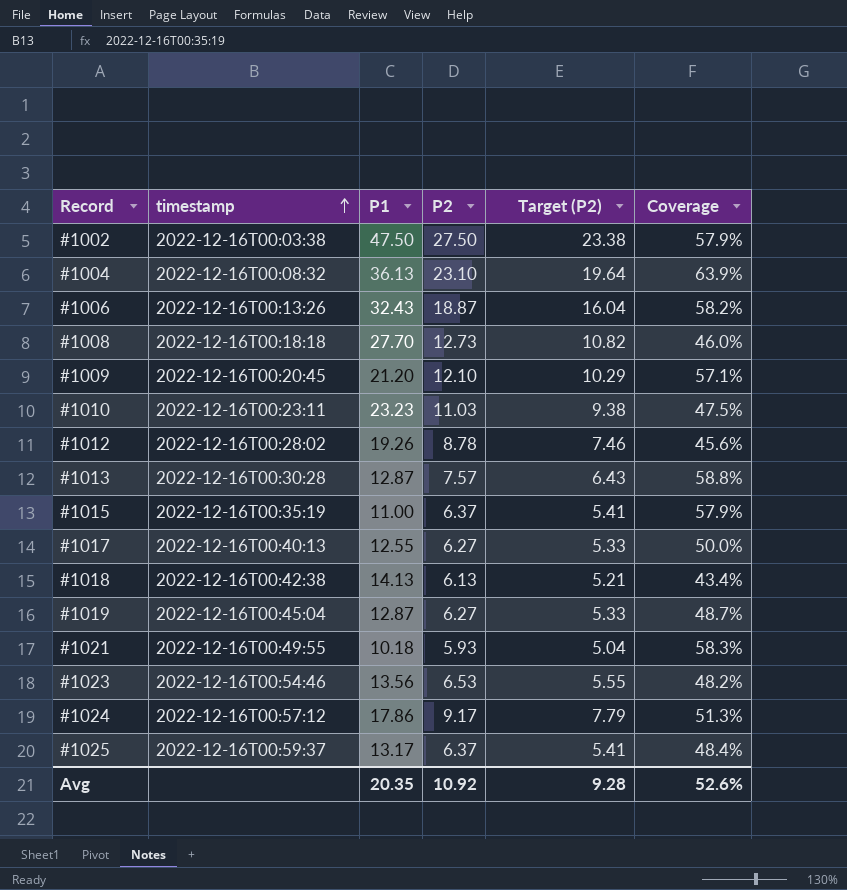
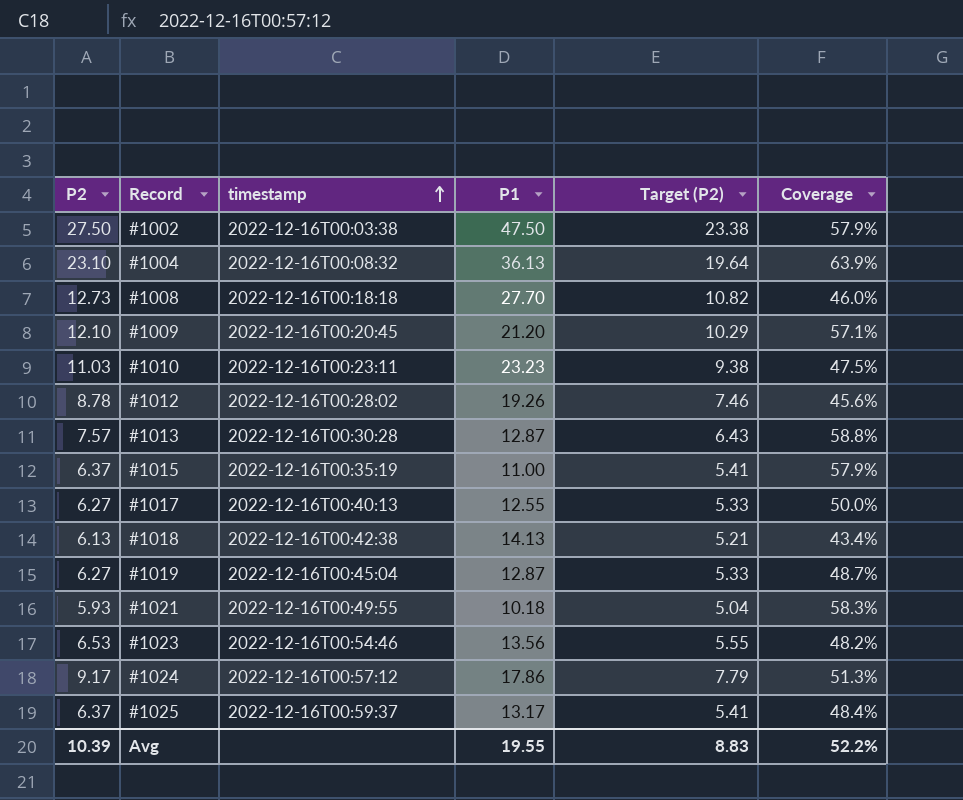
column P2 | position: 4 -> 1
row #1006: 2022-12-16T00:13:26 | 32.43 | 18.87 | 16.04 | 58.2% -> none
Avg | P2: 10.92 -> 10.39
Avg | P1: 20.35 -> 19.55
Avg | Target (P2): 9.28 -> 8.83
Avg | Coverage: 52.6% -> 52.2%

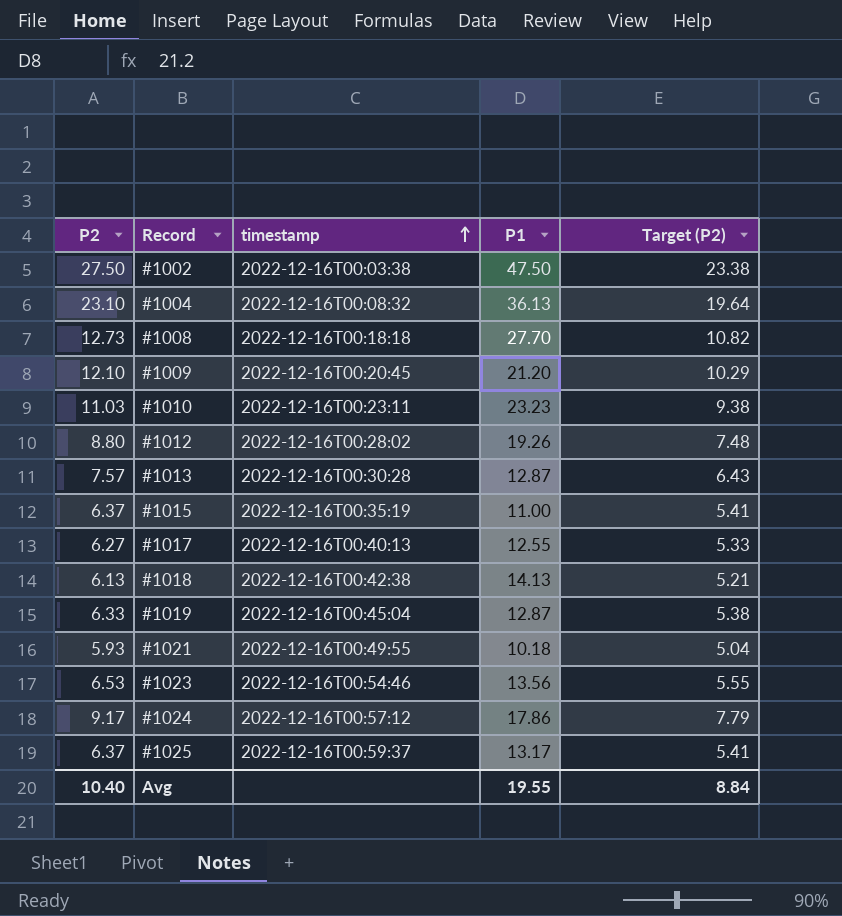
column Coverage | formula: [P2] / [P1] -> none
#1012 | P2: 8.78 -> 8.80
#1012 | Target (P2): 7.46 -> 7.48
#1019 | P2: 6.27 -> 6.33
#1019 | Target (P2): 5.33 -> 5.38
Avg | P2: 10.39 -> 10.40
Avg | Target (P2): 8.83 -> 8.84

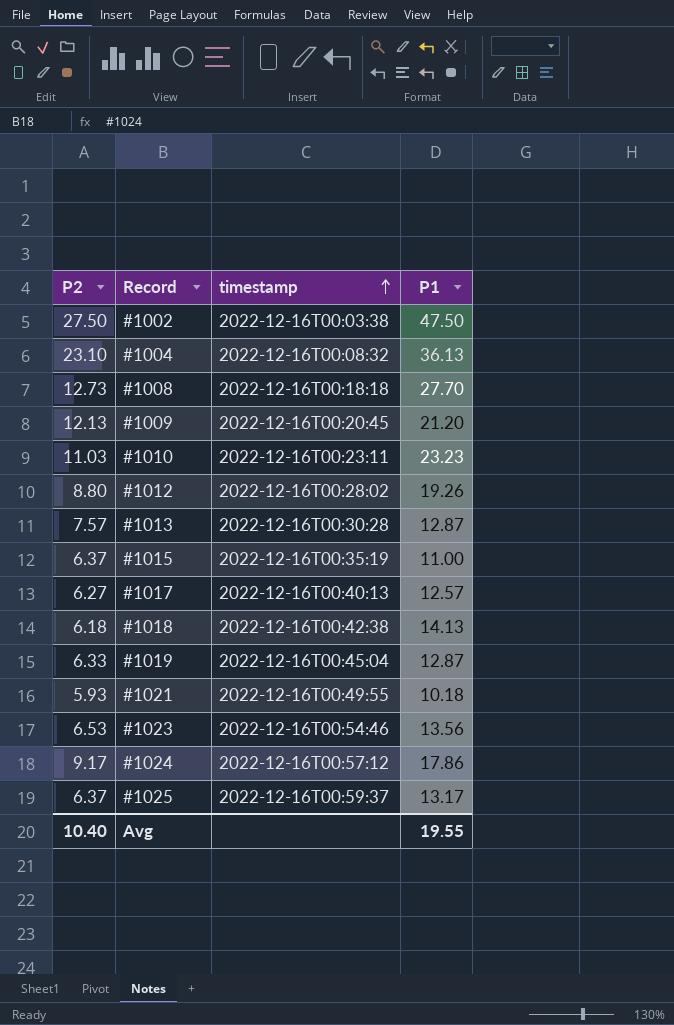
column Target (P2) | formula: [P2] * 0.85 -> none
#1009 | P2: 12.10 -> 12.13
#1017 | P1: 12.55 -> 12.57
#1018 | P2: 6.13 -> 6.18

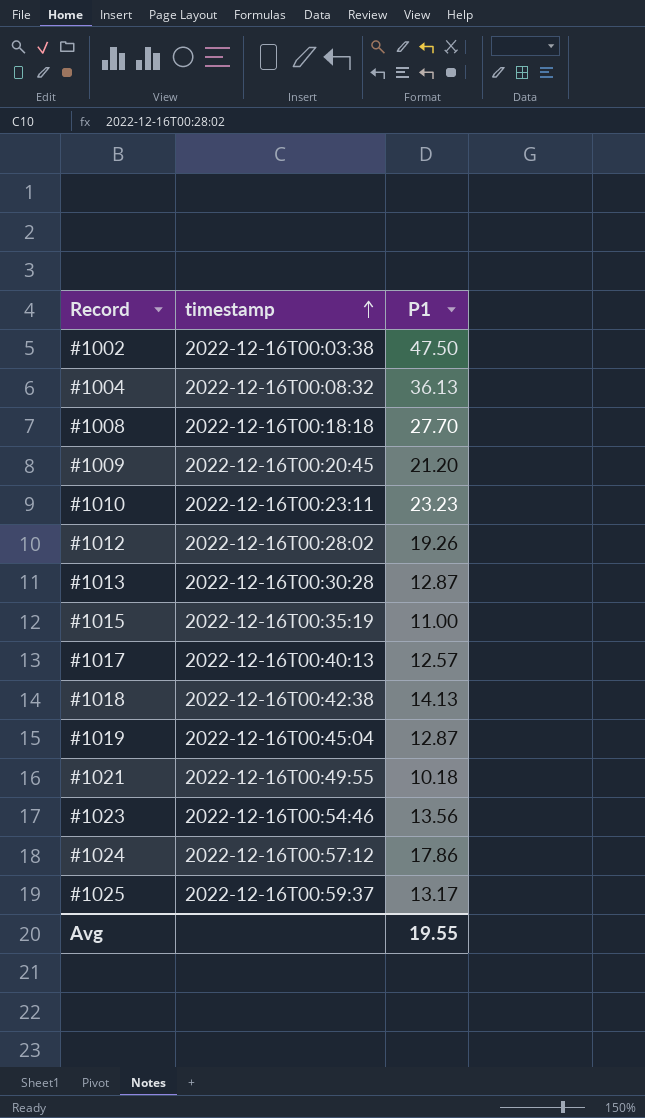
column P2 | position: 1 -> none

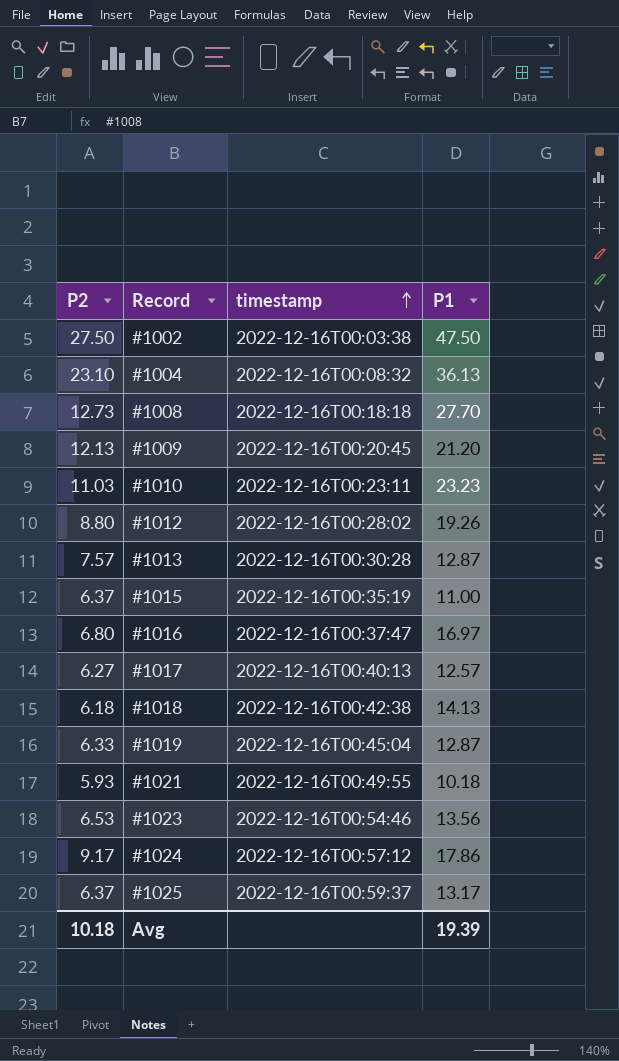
column P2 | position: none -> 1
row #1016: none -> 6.80 | 2022-12-16T00:37:47 | 16.97
Avg | P1: 19.55 -> 19.39

